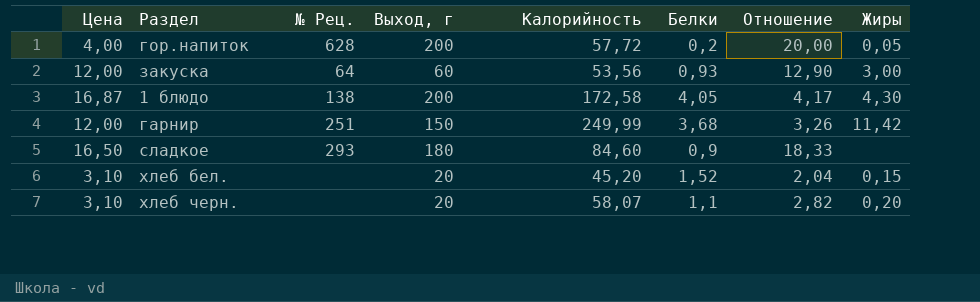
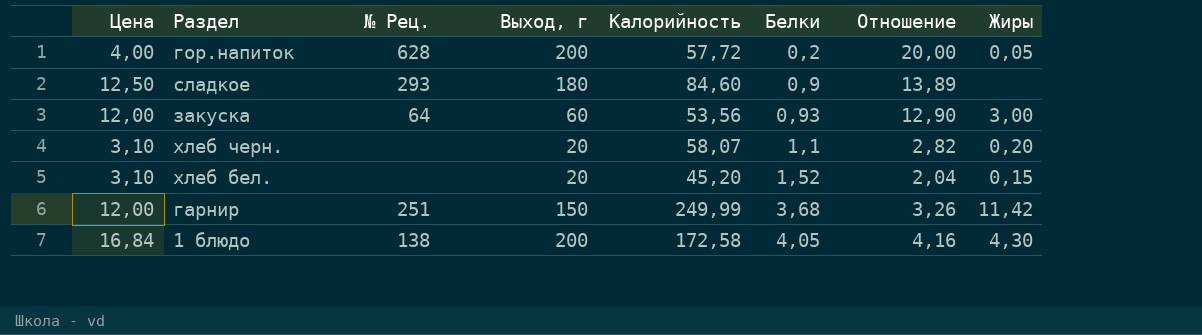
row order: none -> Белки ascending
сладкое | Цена: 16,50 -> 12,50
сладкое | Отношение: 18,33 -> 13,89
1 блюдо | Цена: 16,87 -> 16,84
1 блюдо | Отношение: 4,17 -> 4,16

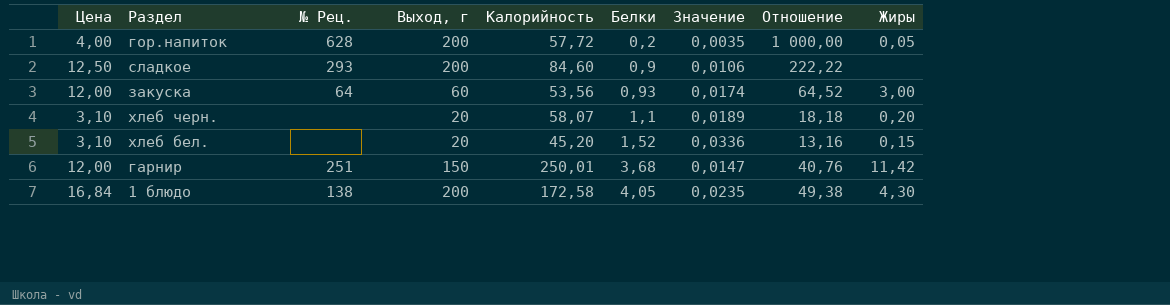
column Значение | formula: none -> [Белки] / [Калорийность]
column Отношение | formula: [Цена] / [Белки] -> [Выход, г] / [Белки]
сладкое | Выход, г: 180 -> 200
гарнир | Калорийность: 249,99 -> 250,01

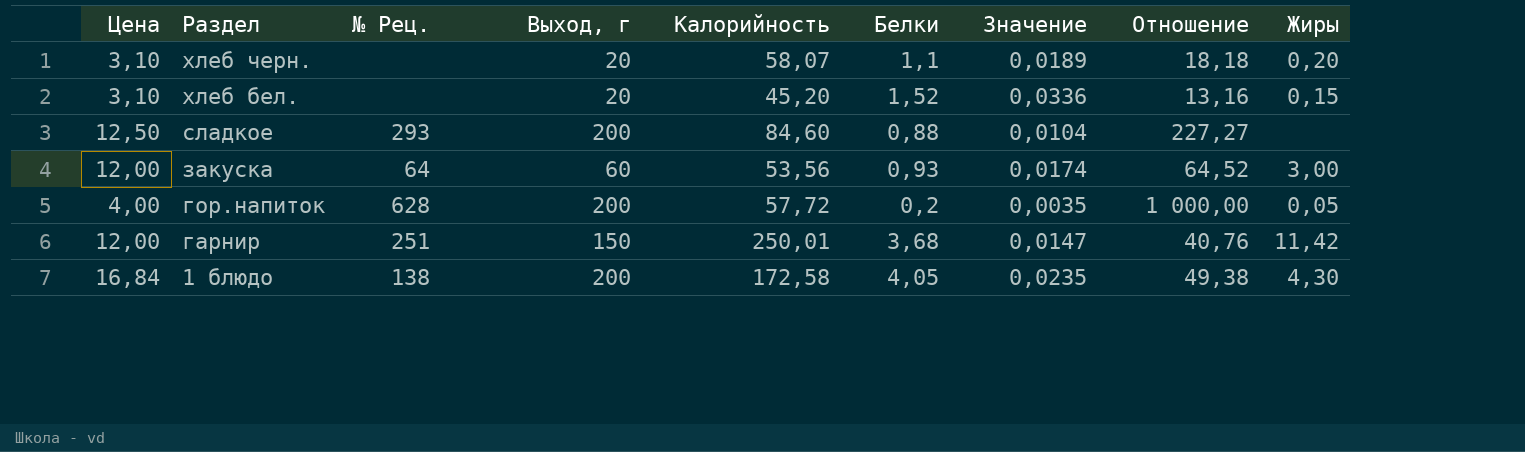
row order: Белки ascending -> Раздел descending
сладкое | Белки: 0,9 -> 0,88
сладкое | Значение: 0,0106 -> 0,0104
сладкое | Отношение: 222,22 -> 227,27

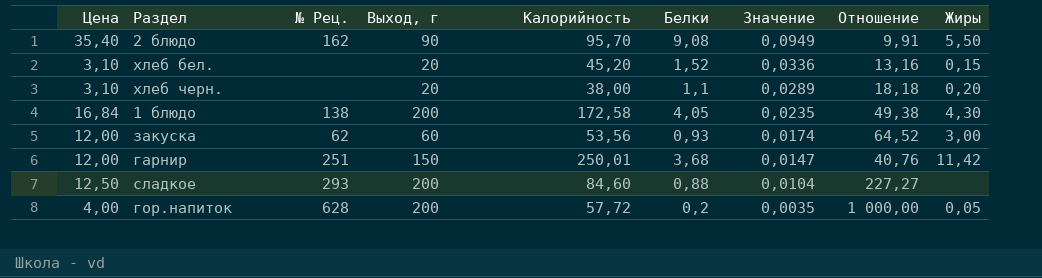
row order: Раздел descending -> Значение descending
row 2 блюдо: none -> 35,40 | 162 | 90 | 95,70 | 9,08 | 0,0949 | 9,91 | 5,50
хлеб черн. | Калорийность: 58,07 -> 38,00
хлеб черн. | Значение: 0,0189 -> 0,0289
закуска | № Рец.: 64 -> 62

